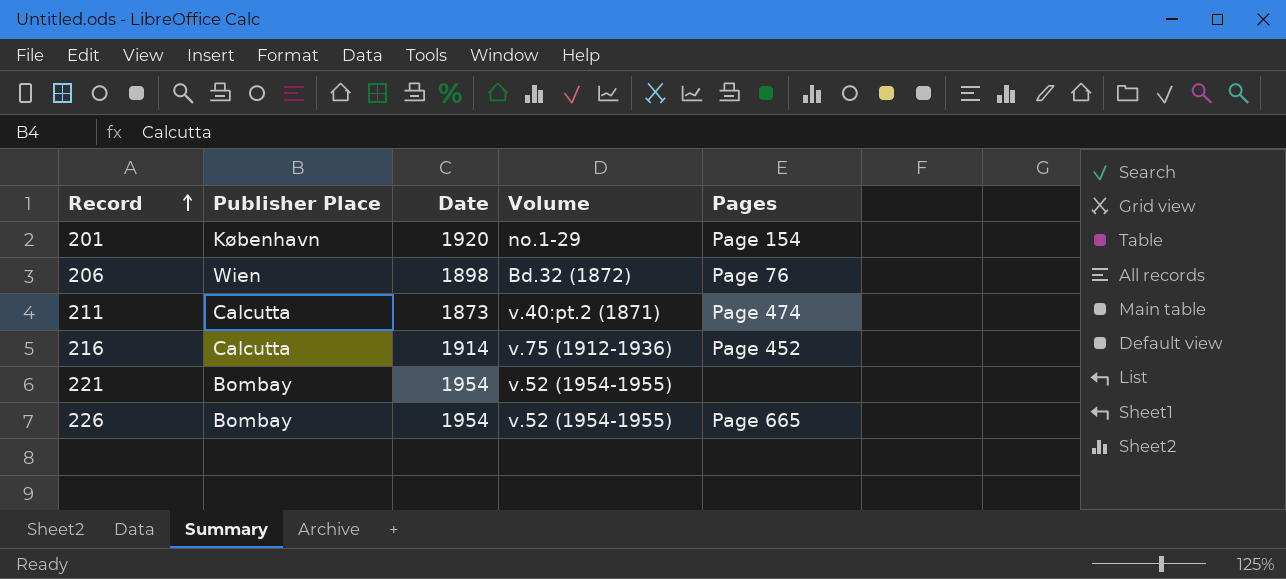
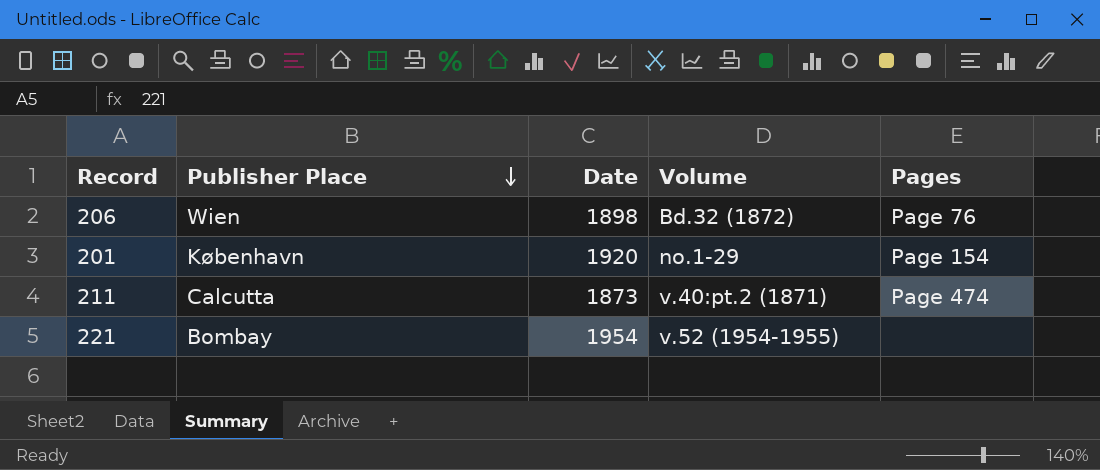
row order: Record ascending -> Publisher Place descending
row 216: Calcutta | 1914 | v.75 (1912-1936) | Page 452 -> none
row 226: Bombay | 1954 | v.52 (1954-1955) | Page 665 -> none

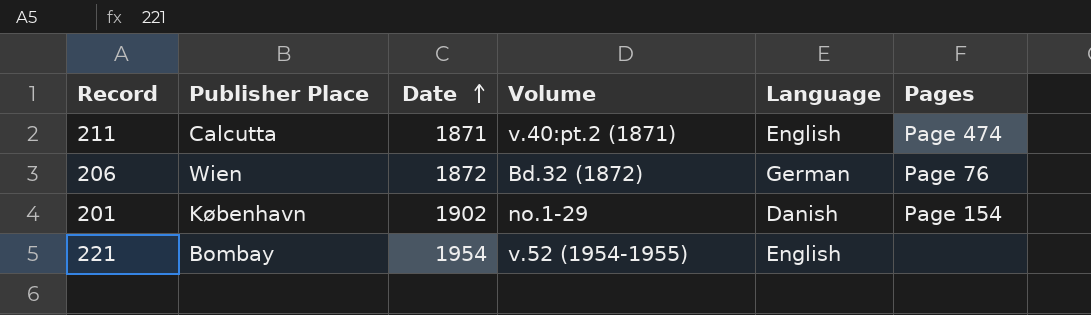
row order: Publisher Place descending -> Date ascending
column Language | position: none -> 5
211 | Date: 1873 -> 1871
206 | Date: 1898 -> 1872
201 | Date: 1920 -> 1902

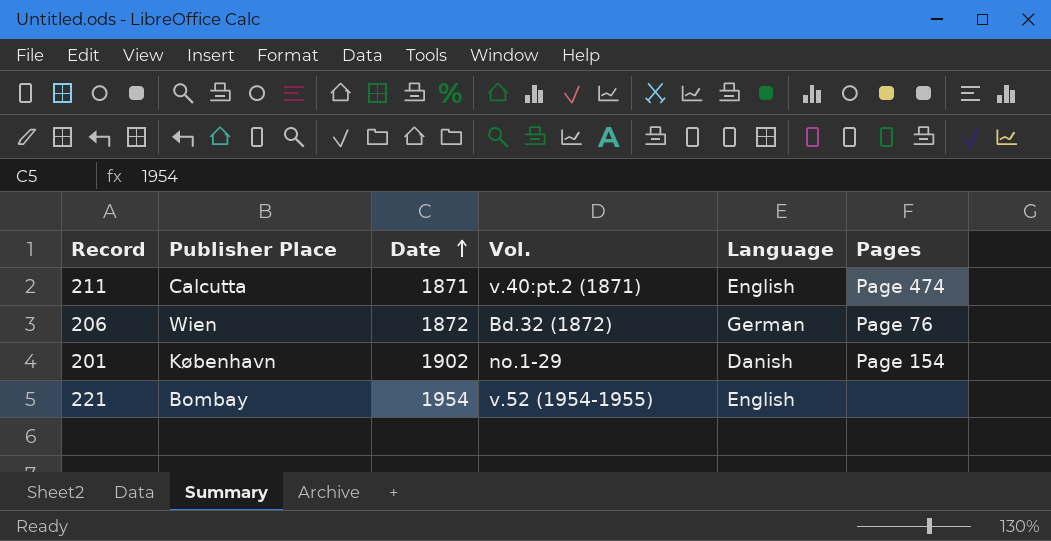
column name: Volume -> Vol.

